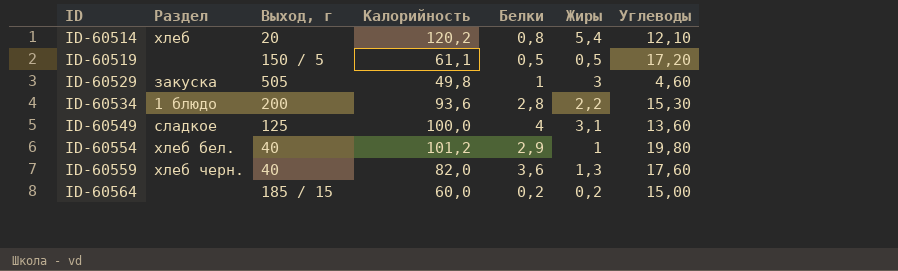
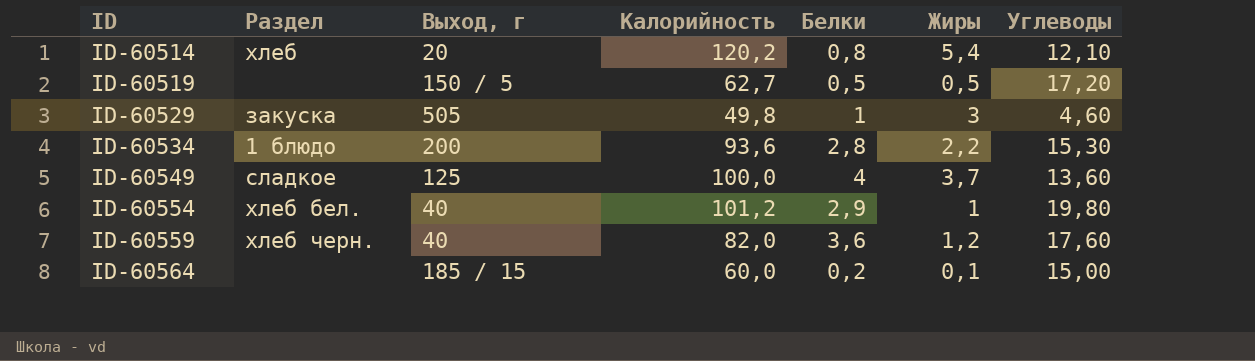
ID-60519 | Калорийность: 61,1 -> 62,7
ID-60549 | Жиры: 3,1 -> 3,7
ID-60559 | Жиры: 1,3 -> 1,2
ID-60564 | Жиры: 0,2 -> 0,1

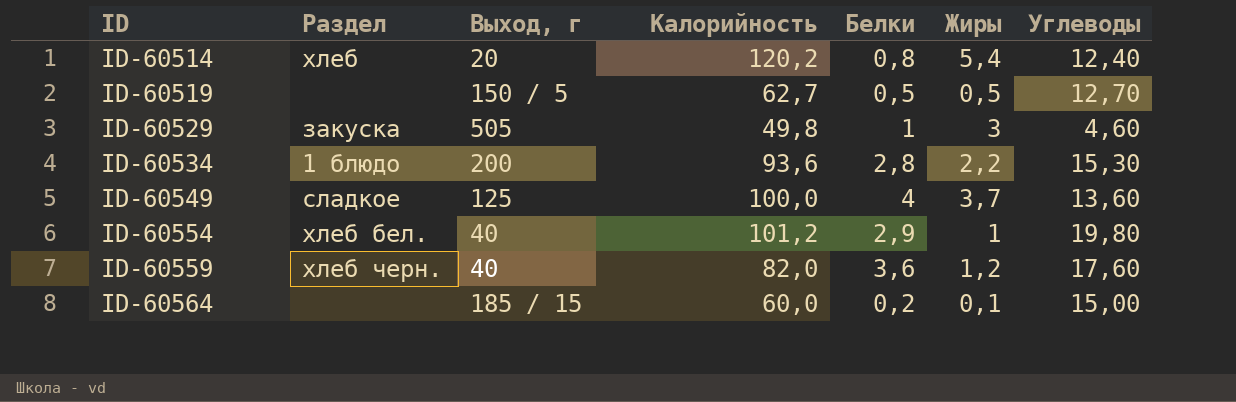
ID-60514 | Углеводы: 12,10 -> 12,40
ID-60519 | Углеводы: 17,20 -> 12,70

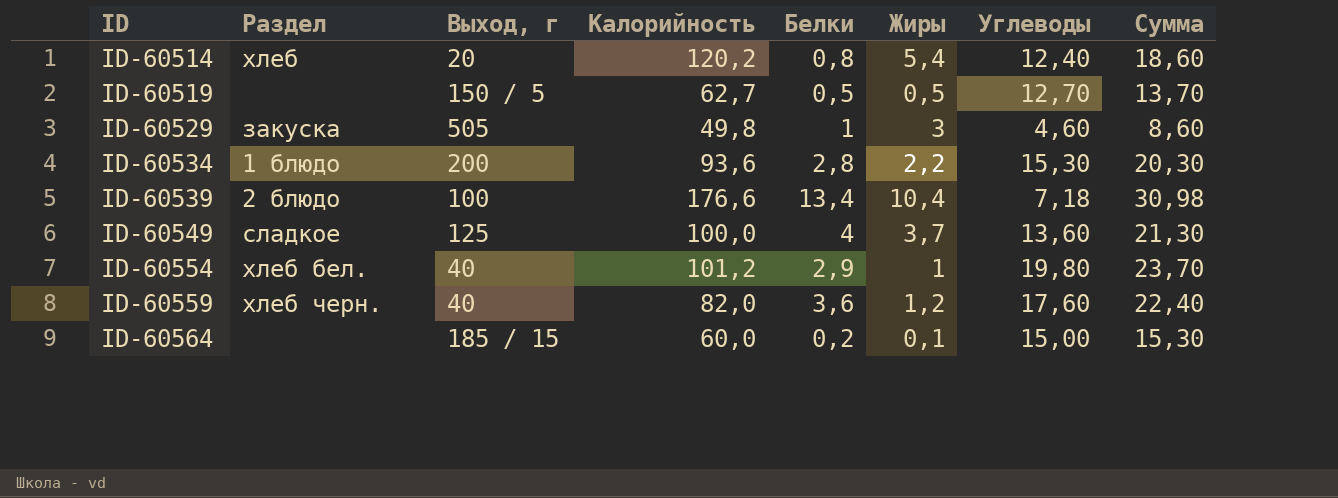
column Сумма | formula: none -> [Белки] + [Жиры] + [Углеводы]
row ID-60539: none -> 2 блюдо | 100 | 176,6 | 13,4 | 10,4 | 7,18 | 30,98

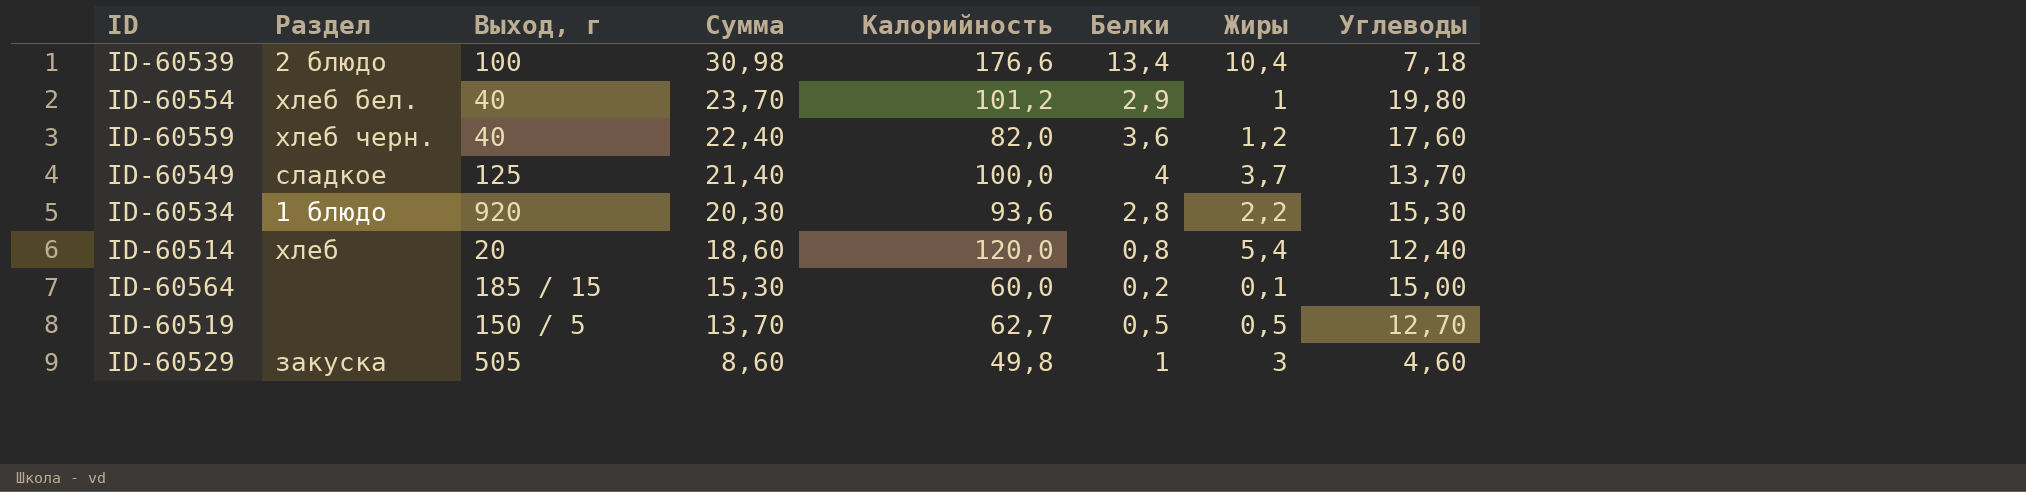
row order: ID ascending -> Сумма descending
column Сумма | position: 8 -> 4
ID-60549 | Сумма: 21,30 -> 21,40
ID-60549 | Углеводы: 13,60 -> 13,70
ID-60534 | Выход, г: 200 -> 920
ID-60514 | Калорийность: 120,2 -> 120,0

